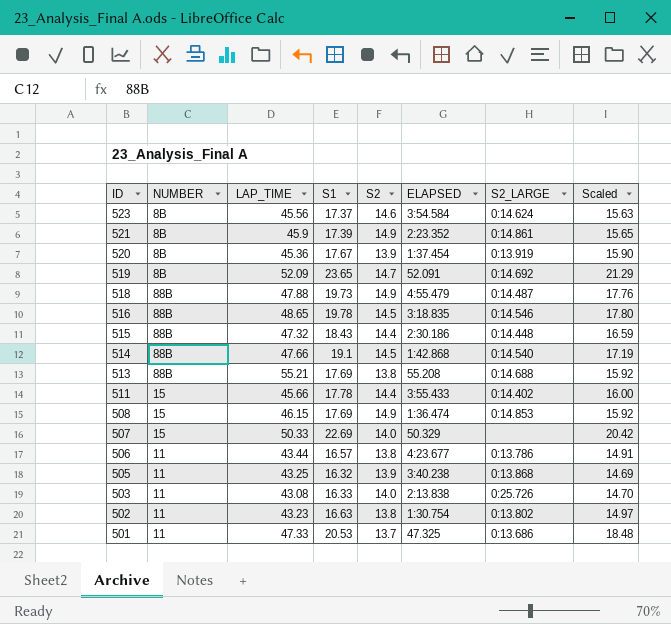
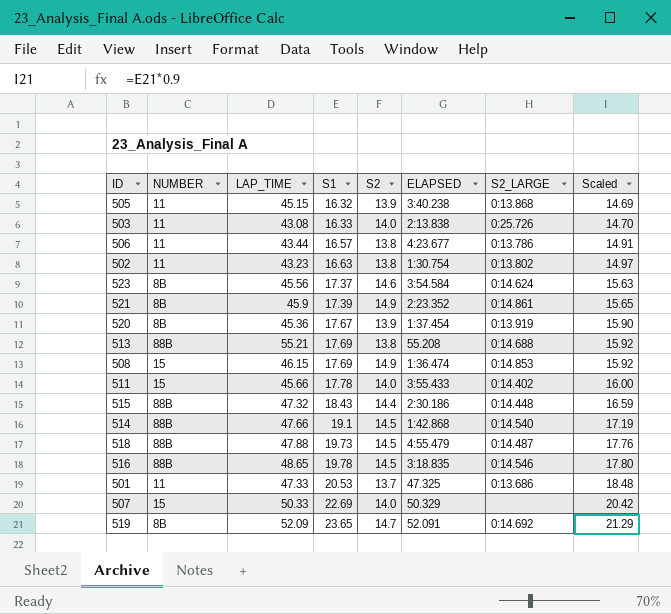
row order: ID descending -> S1 ascending
505 | LAP_TIME: 43.25 -> 45.15
511 | S2: 14.4 -> 14.0
518 | S2: 14.9 -> 14.5

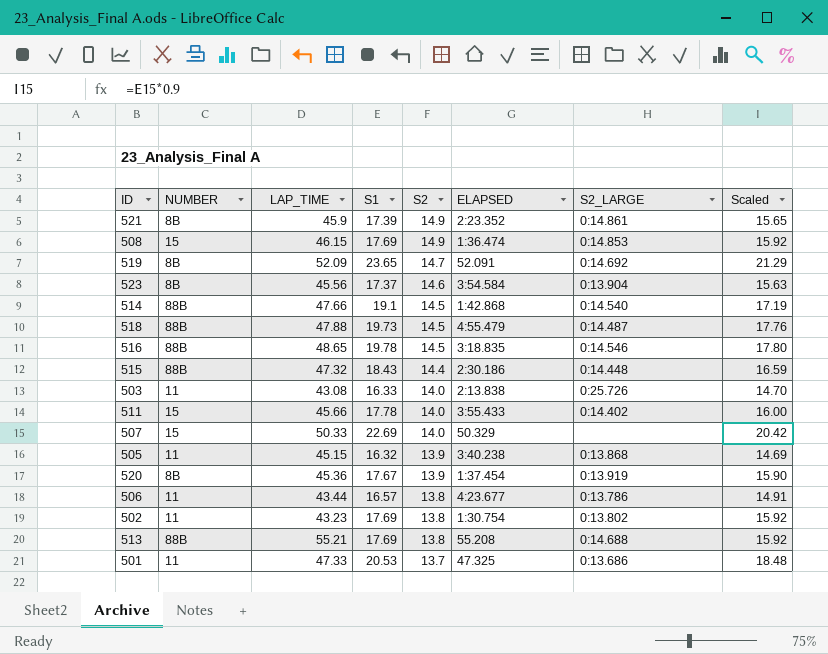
row order: S1 ascending -> S2 descending
523 | S2_LARGE: 0:14.624 -> 0:13.904
502 | S1: 16.63 -> 17.69
502 | Scaled: 14.97 -> 15.92

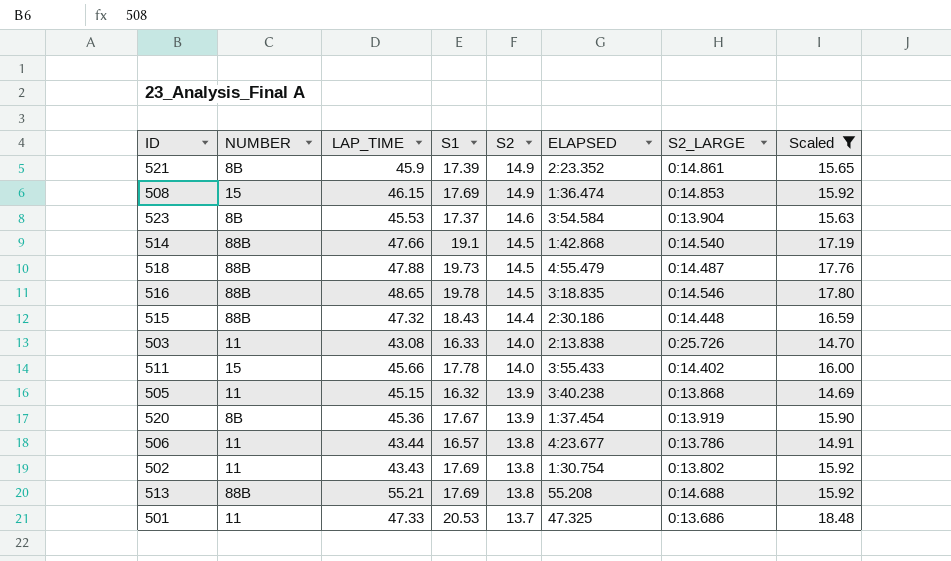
filter: none -> Scaled <= 18.48
523 | LAP_TIME: 45.56 -> 45.53
502 | LAP_TIME: 43.23 -> 43.43

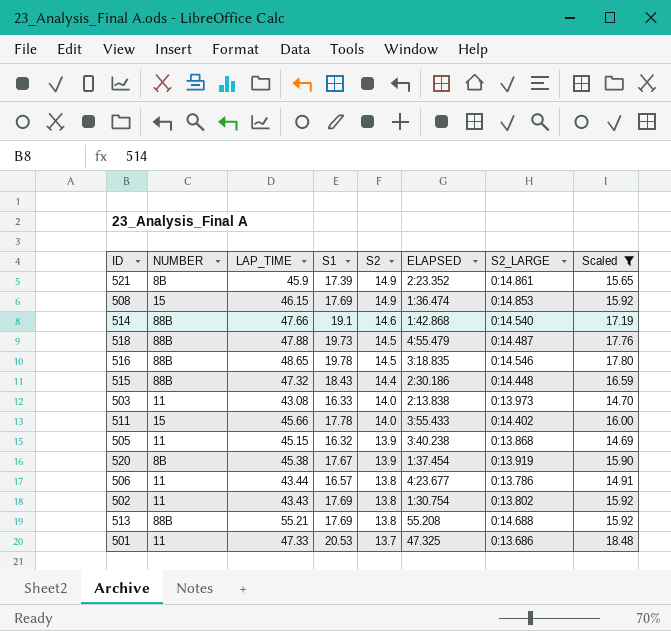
row 523: 8B | 45.53 | 17.37 | 14.6 | 3:54.584 | 0:13.904 | 15.63 -> none
514 | S2: 14.5 -> 14.6
503 | S2_LARGE: 0:25.726 -> 0:13.973
520 | LAP_TIME: 45.36 -> 45.38

